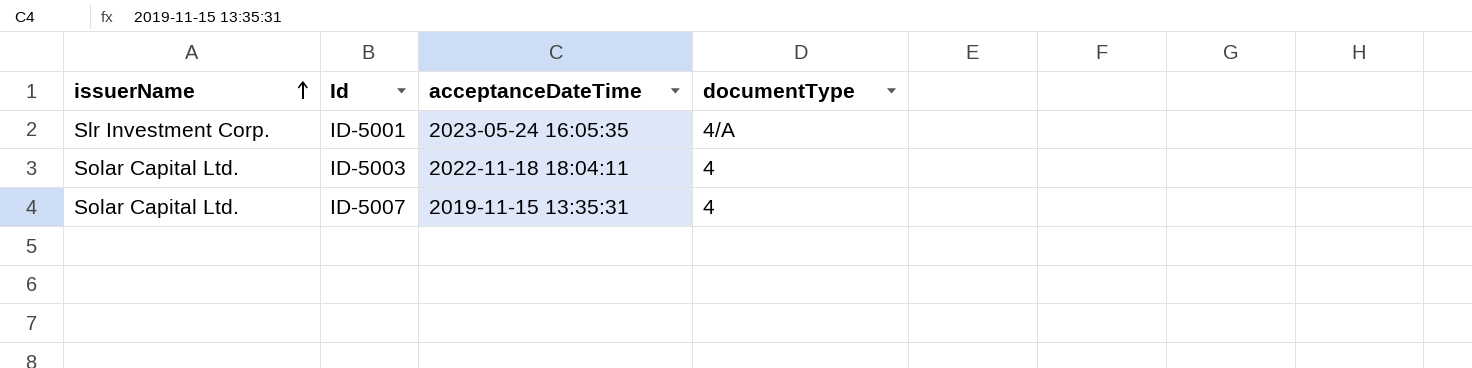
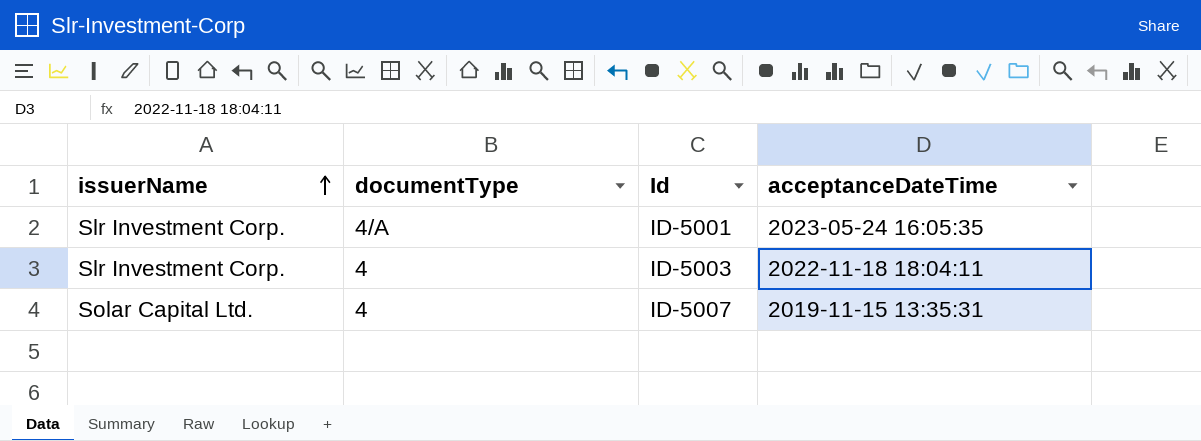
column documentType | position: 4 -> 2
ID-5003 | issuerName: Solar Capital Ltd. -> Slr Investment Corp.

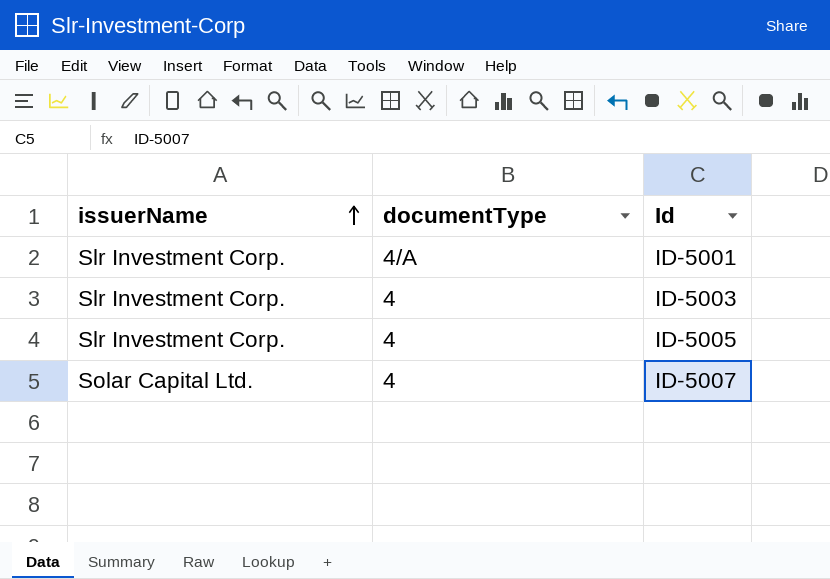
column acceptanceDateTime | position: 4 -> none
row ID-5005: none -> Slr Investment Corp. | 4

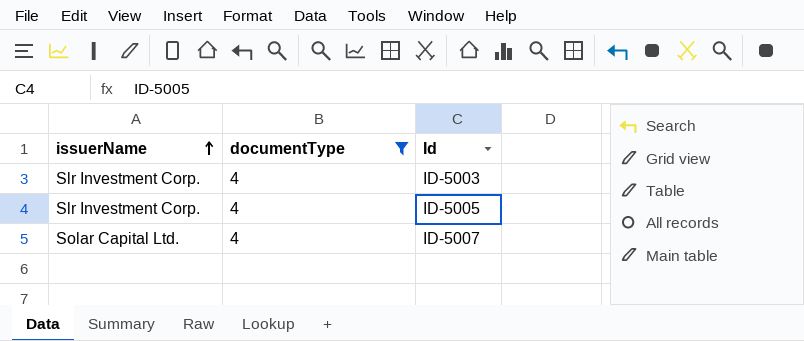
filter: none -> documentType = 4

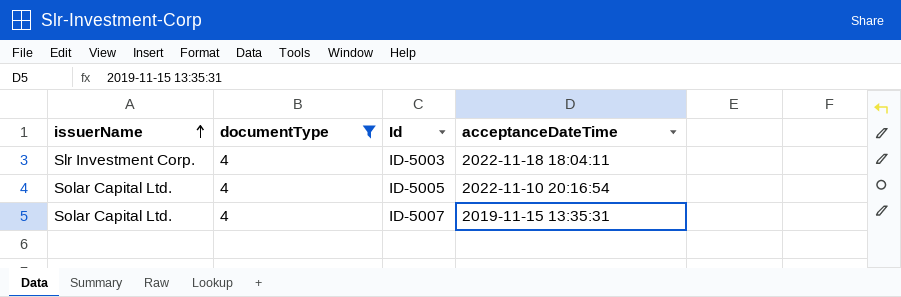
column acceptanceDateTime | position: none -> 4
ID-5005 | issuerName: Slr Investment Corp. -> Solar Capital Ltd.

